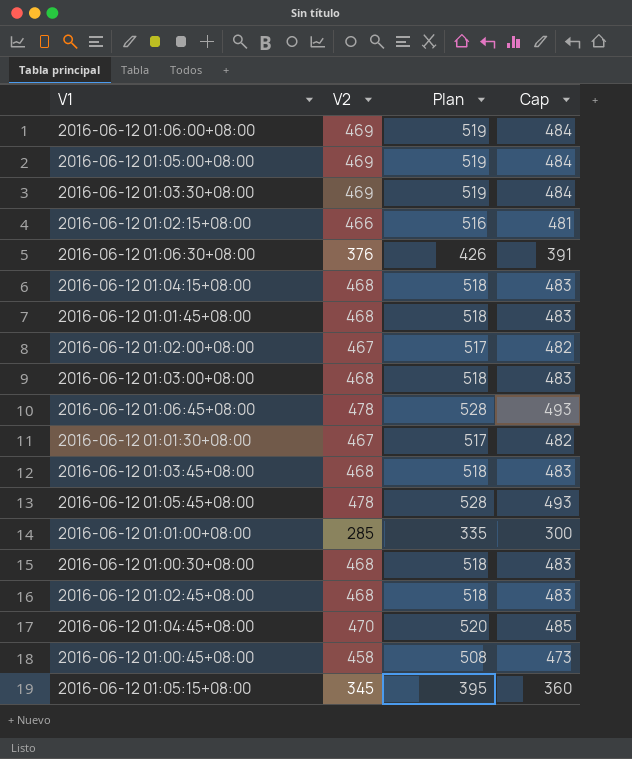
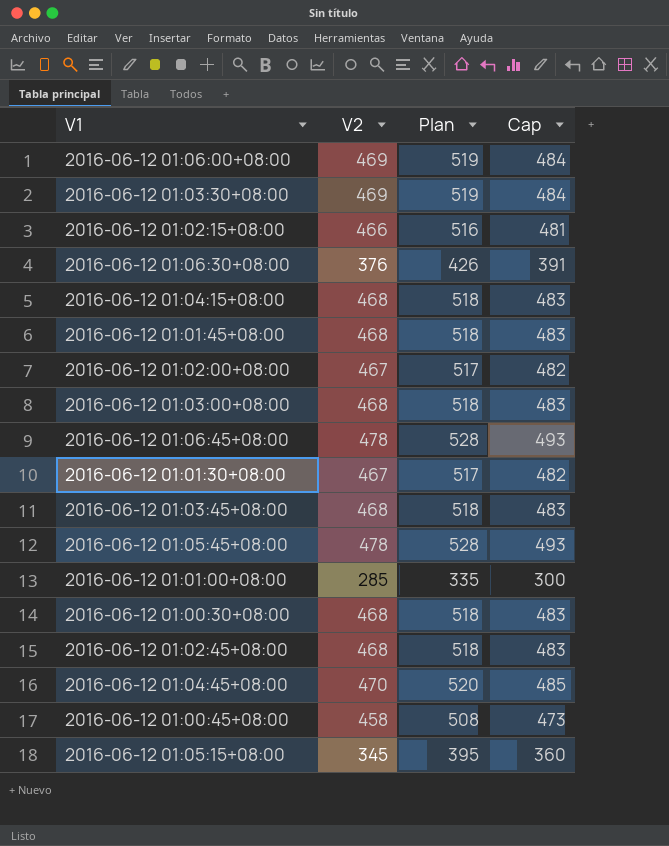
row 2016-06-12 01:05:00+08:00: 469 | 519 | 484 -> none

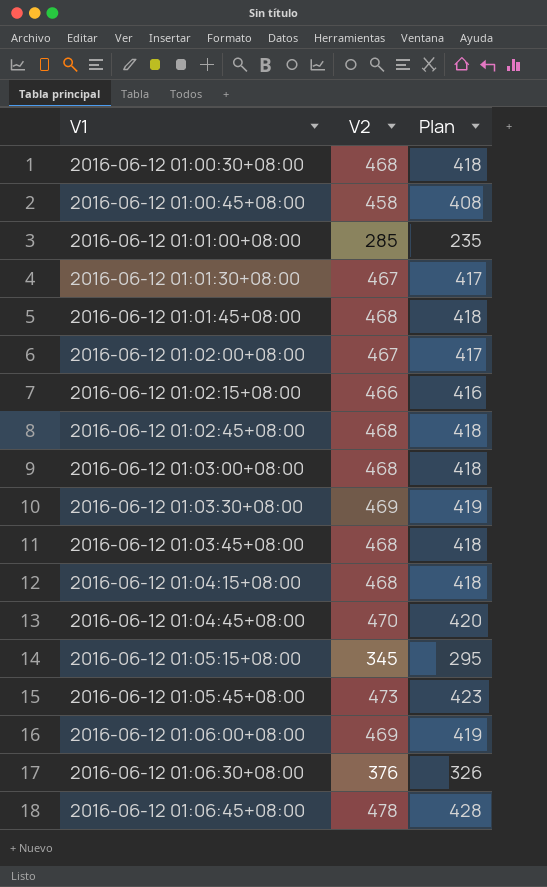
row order: none -> V1 ascending
column Cap | formula: [V2] + 15 -> none
column Plan | formula: [V2] + 50 -> [V2] - 50
2016-06-12 01:05:45+08:00 | V2: 478 -> 473

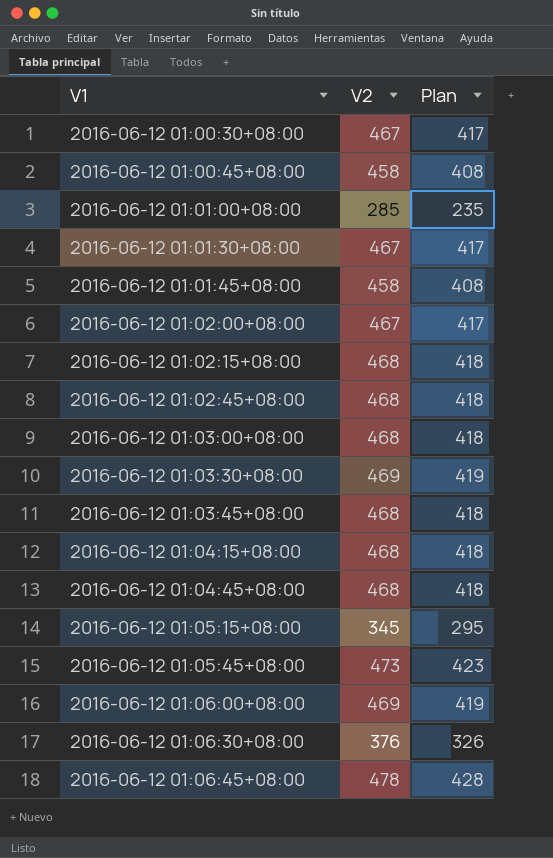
2016-06-12 01:00:30+08:00 | V2: 468 -> 467
2016-06-12 01:00:30+08:00 | Plan: 418 -> 417
2016-06-12 01:01:45+08:00 | V2: 468 -> 458
2016-06-12 01:01:45+08:00 | Plan: 418 -> 408
2016-06-12 01:02:15+08:00 | V2: 466 -> 468
2016-06-12 01:02:15+08:00 | Plan: 416 -> 418
2016-06-12 01:04:45+08:00 | V2: 470 -> 468
2016-06-12 01:04:45+08:00 | Plan: 420 -> 418

